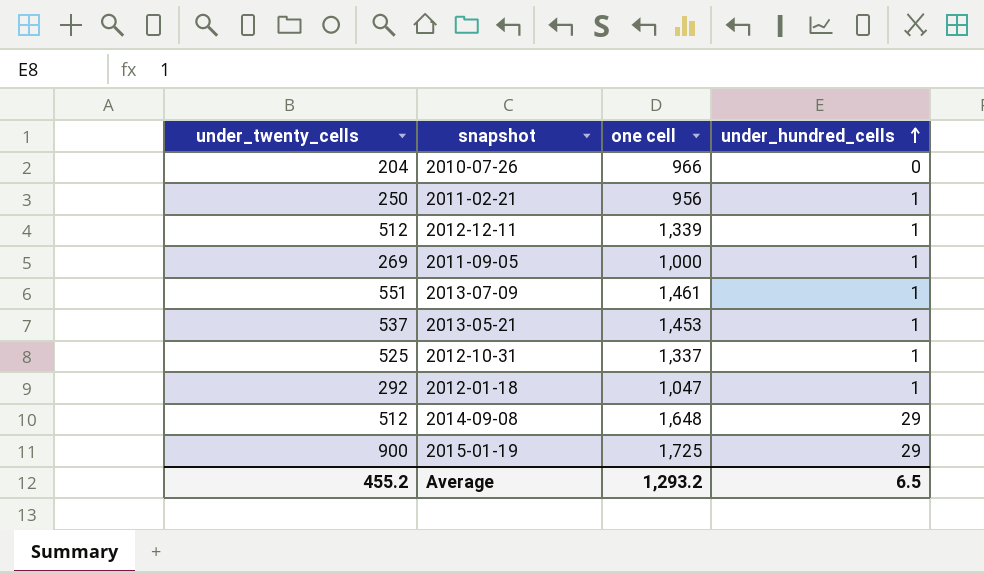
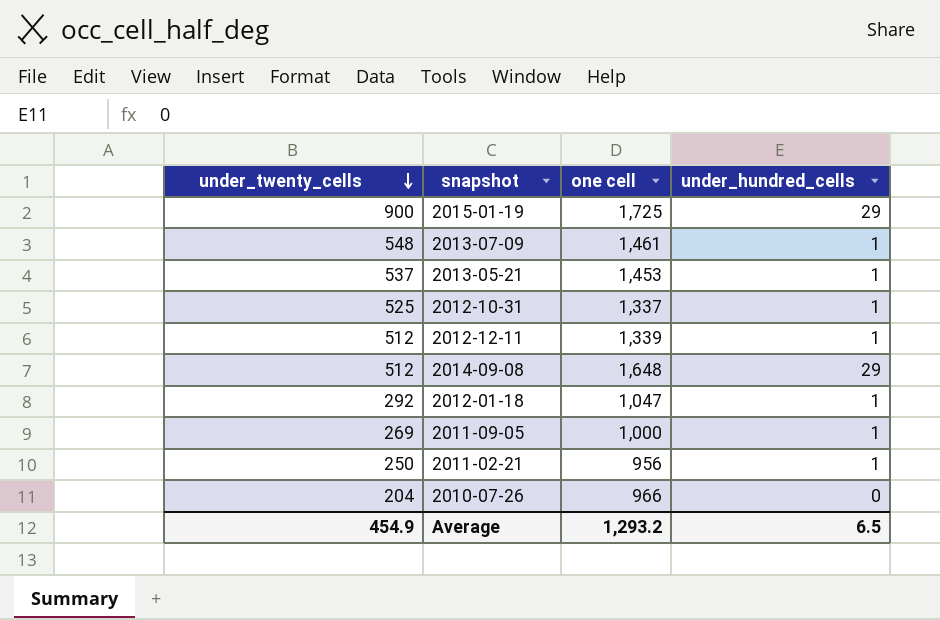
row order: under_hundred_cells ascending -> under_twenty_cells descending
2013-07-09 | under_twenty_cells: 551 -> 548
Average | under_twenty_cells: 455.2 -> 454.9

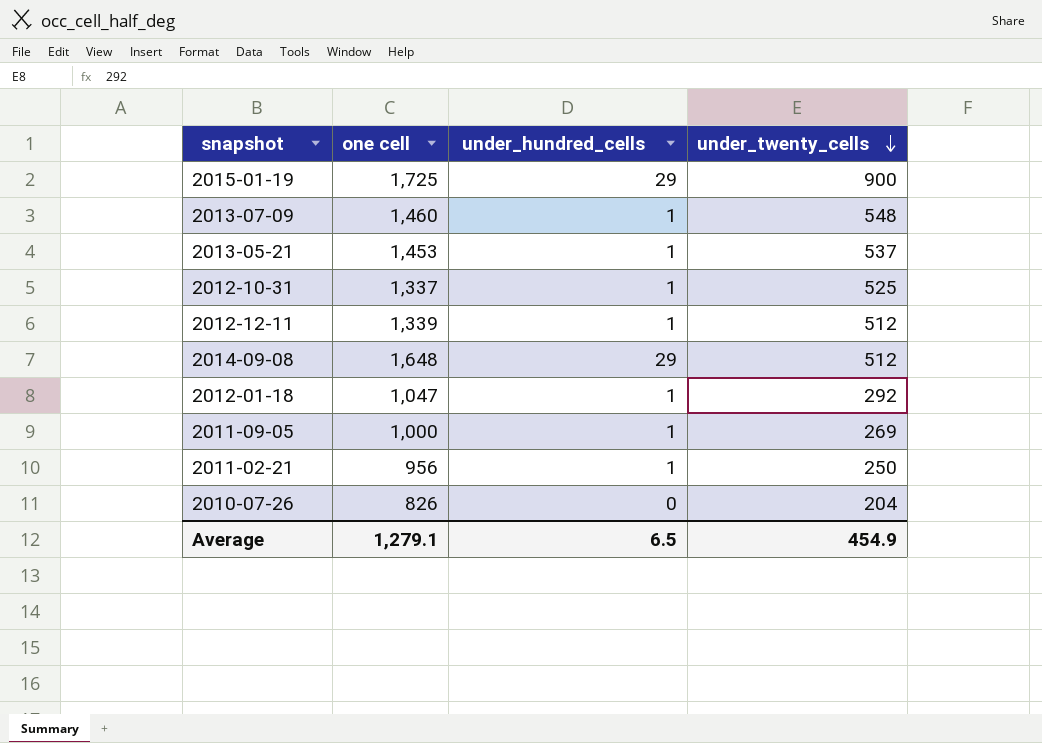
column under_twenty_cells | position: 1 -> 4
2013-07-09 | one cell: 1,461 -> 1,460
2010-07-26 | one cell: 966 -> 826
Average | one cell: 1,293.2 -> 1,279.1

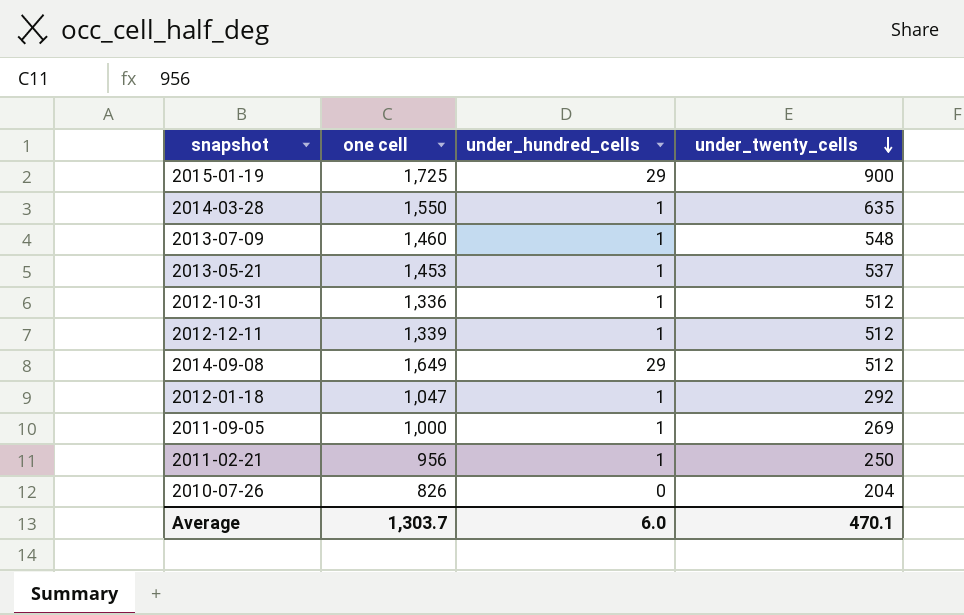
row 2014-03-28: none -> 1,550 | 1 | 635
2012-10-31 | one cell: 1,337 -> 1,336
2012-10-31 | under_twenty_cells: 525 -> 512
2014-09-08 | one cell: 1,648 -> 1,649
Average | one cell: 1,279.1 -> 1,303.7
Average | under_hundred_cells: 6.5 -> 6.0
Average | under_twenty_cells: 454.9 -> 470.1

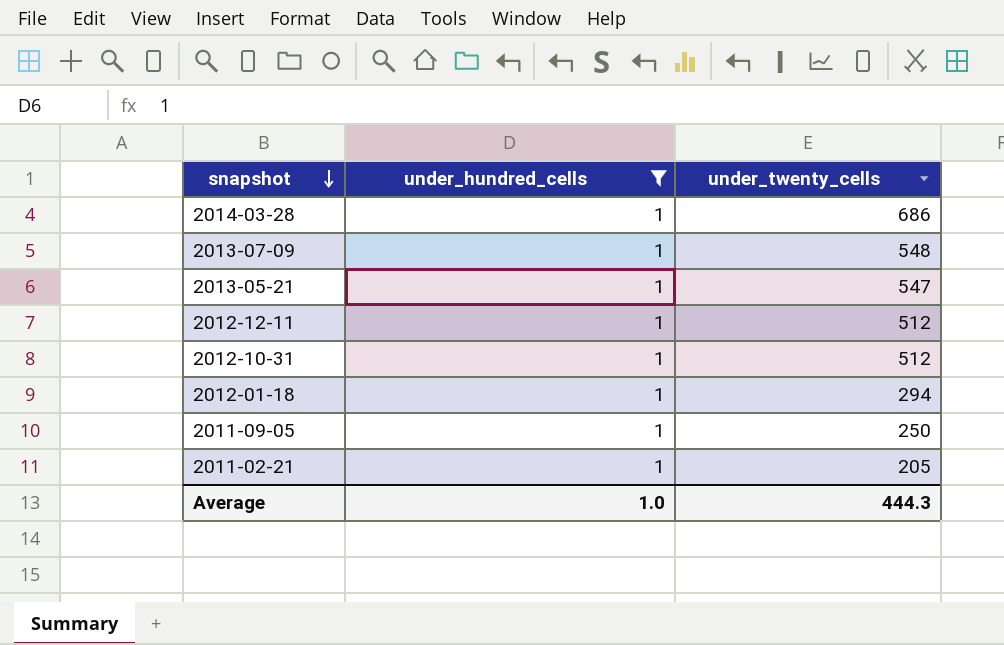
filter: none -> under_hundred_cells = 1
row order: under_twenty_cells descending -> snapshot descending
column one cell | position: 2 -> none
2014-03-28 | under_twenty_cells: 635 -> 686
2013-05-21 | under_twenty_cells: 537 -> 547
2012-01-18 | under_twenty_cells: 292 -> 294
2011-09-05 | under_twenty_cells: 269 -> 250
2011-02-21 | under_twenty_cells: 250 -> 205
Average | under_hundred_cells: 6.0 -> 1.0
Average | under_twenty_cells: 470.1 -> 444.3

